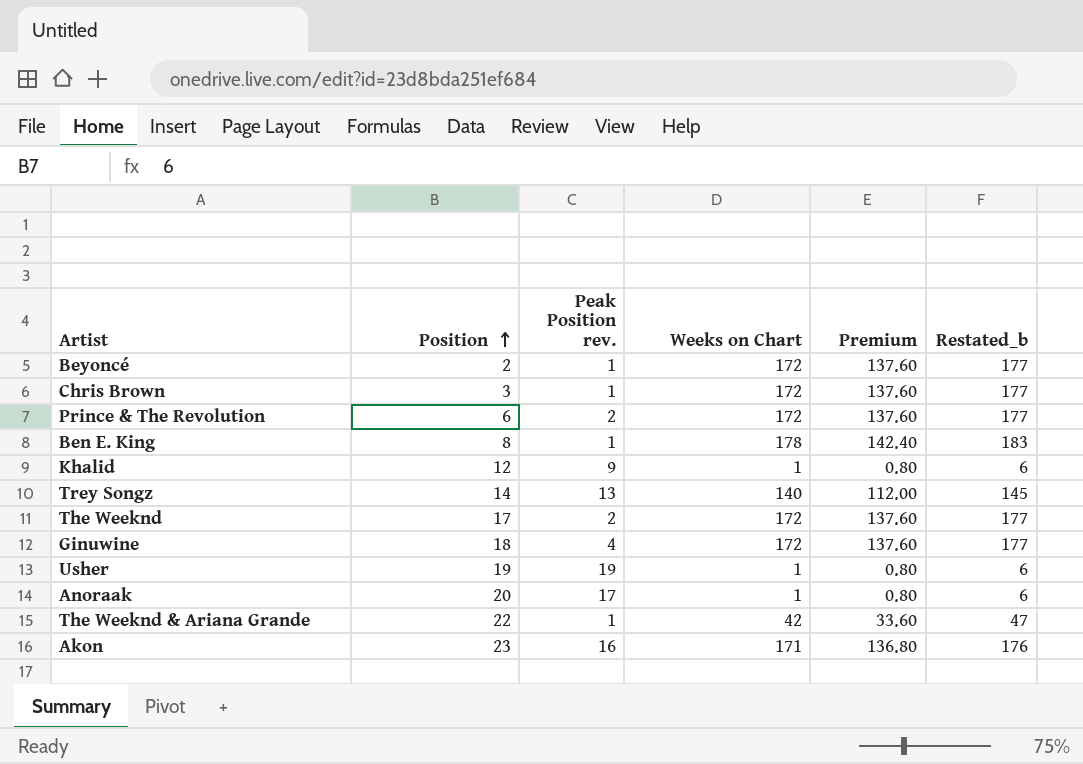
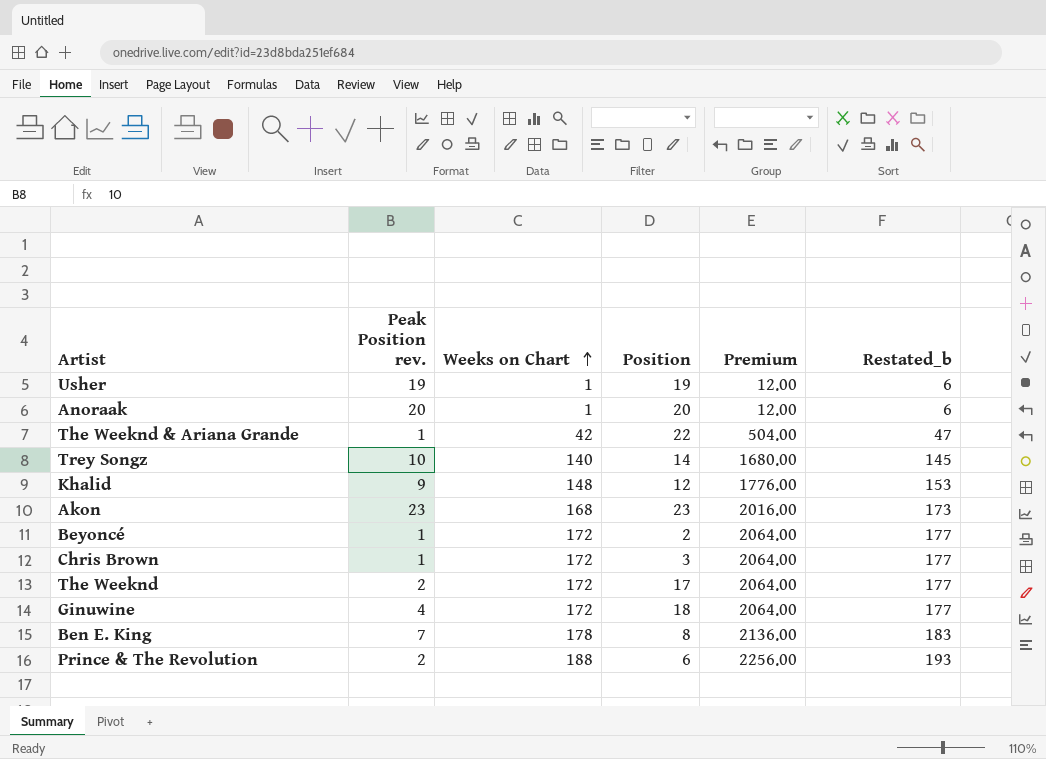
row order: Position ascending -> Weeks on Chart ascending
column Position | position: 2 -> 4
column Premium | formula: [Weeks on Chart] * 0.8 -> [Weeks on Chart] * 12
Anoraak | Peak Position rev.: 17 -> 20
Trey Songz | Peak Position rev.: 13 -> 10
Khalid | Weeks on Chart: 1 -> 148
Khalid | Restated_b: 6 -> 153
Akon | Peak Position rev.: 16 -> 23
Akon | Weeks on Chart: 171 -> 168
Akon | Restated_b: 176 -> 173
Ben E. King | Peak Position rev.: 1 -> 7
Prince & The Revolution | Weeks on Chart: 172 -> 188
Prince & The Revolution | Restated_b: 177 -> 193

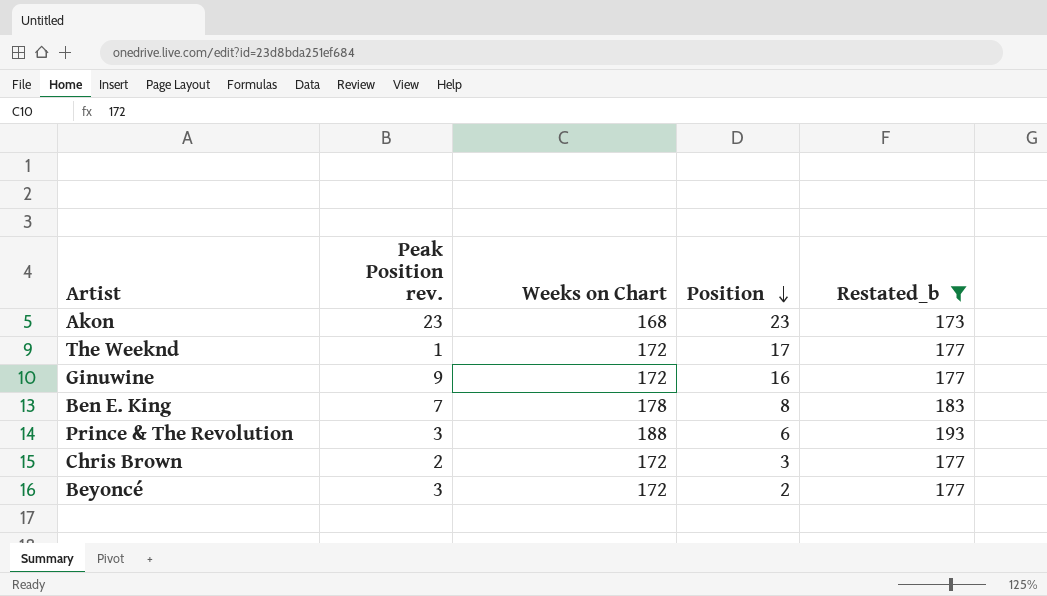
filter: none -> Restated_b >= 173
row order: Weeks on Chart ascending -> Position descending
column Premium | formula: [Weeks on Chart] * 12 -> none
The Weeknd | Peak Position rev.: 2 -> 1
Ginuwine | Peak Position rev.: 4 -> 9
Ginuwine | Position: 18 -> 16
Prince & The Revolution | Peak Position rev.: 2 -> 3
Chris Brown | Peak Position rev.: 1 -> 2
Beyoncé | Peak Position rev.: 1 -> 3

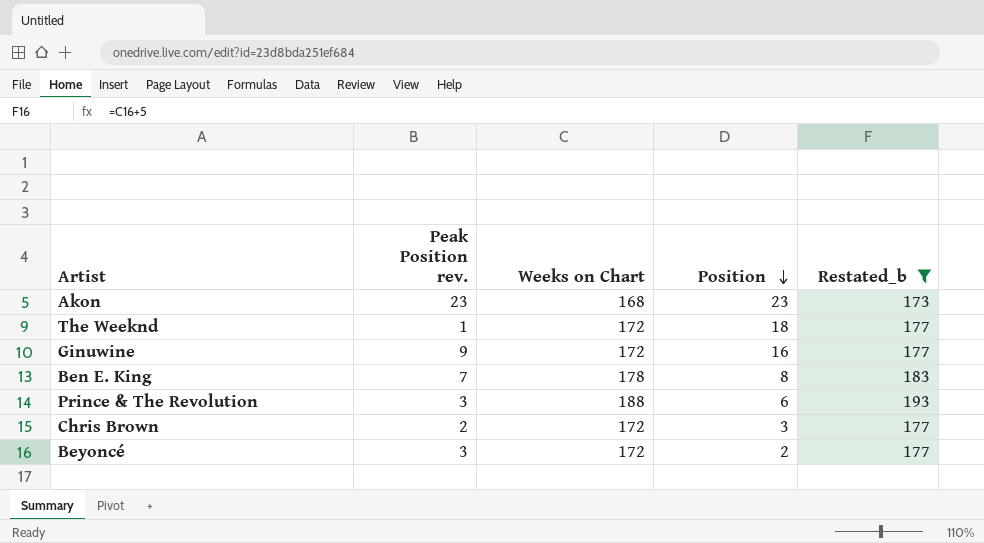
The Weeknd | Position: 17 -> 18

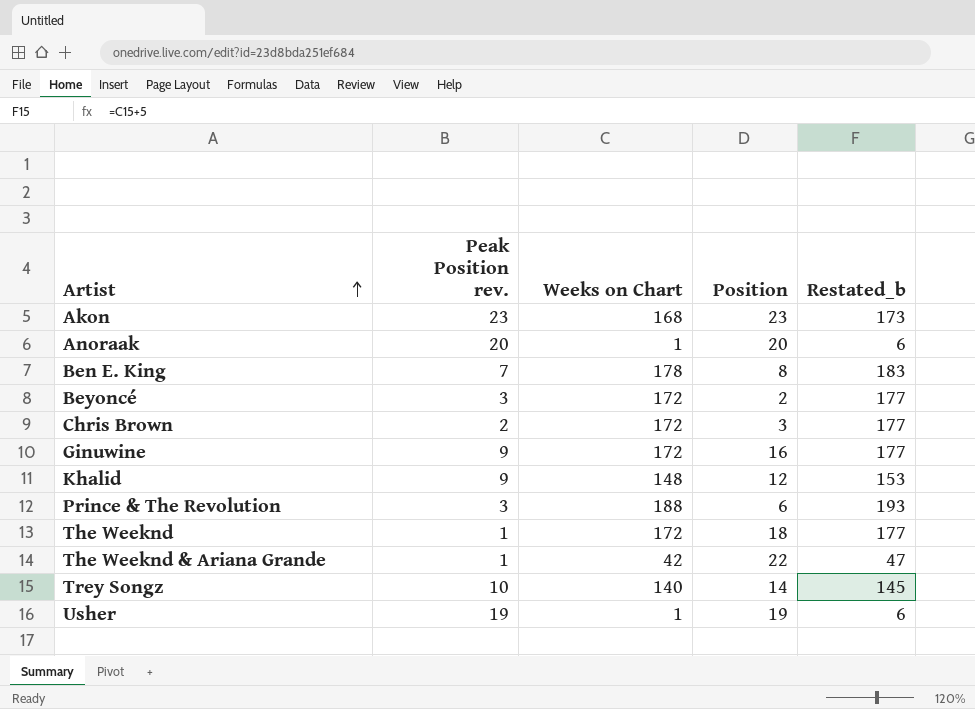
filter: Restated_b >= 173 -> none
row order: Position descending -> Artist ascending

